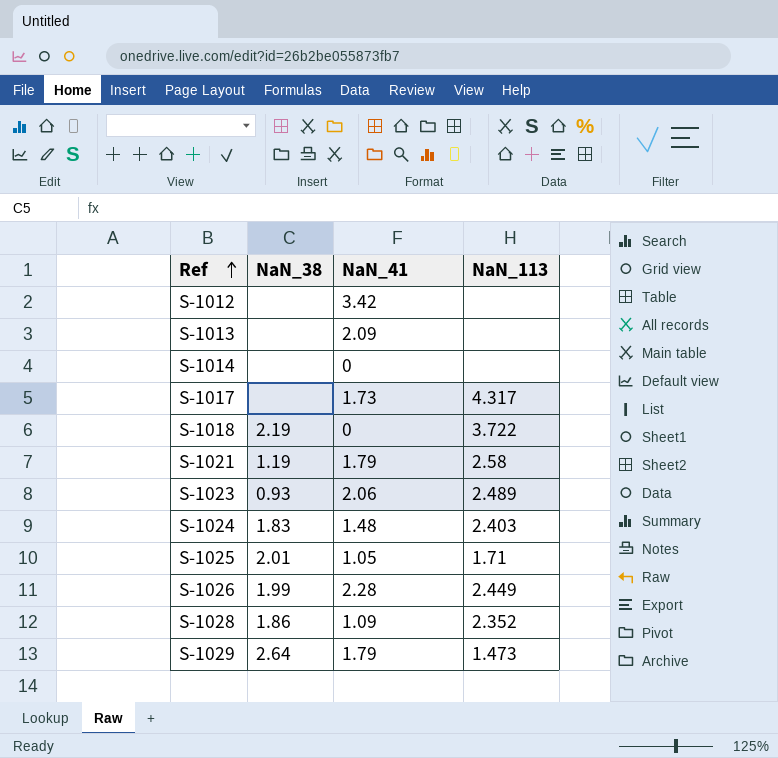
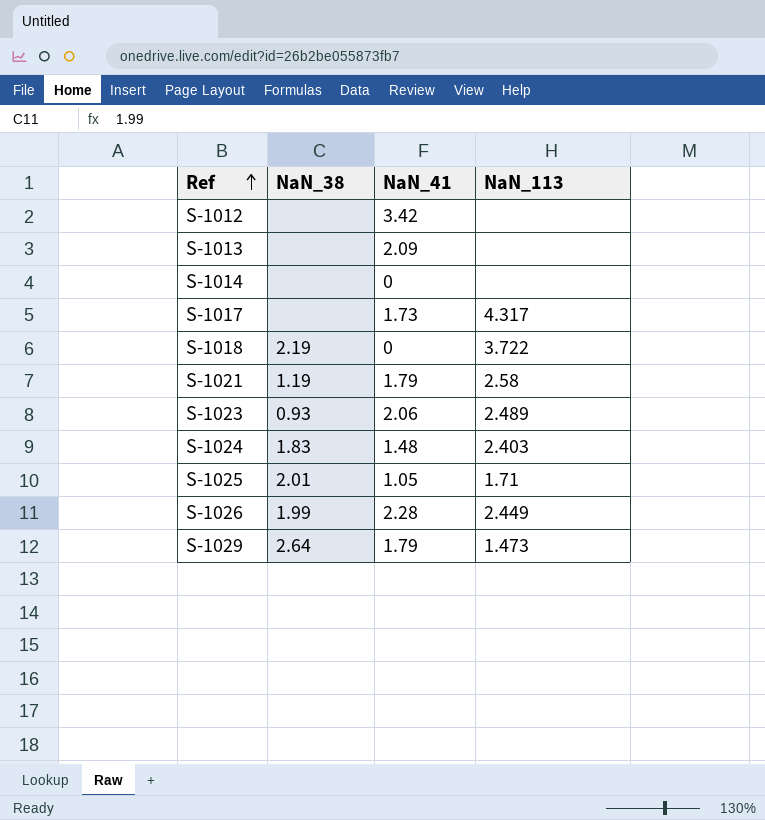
row S-1028: 1.86 | 1.09 | 2.352 -> none

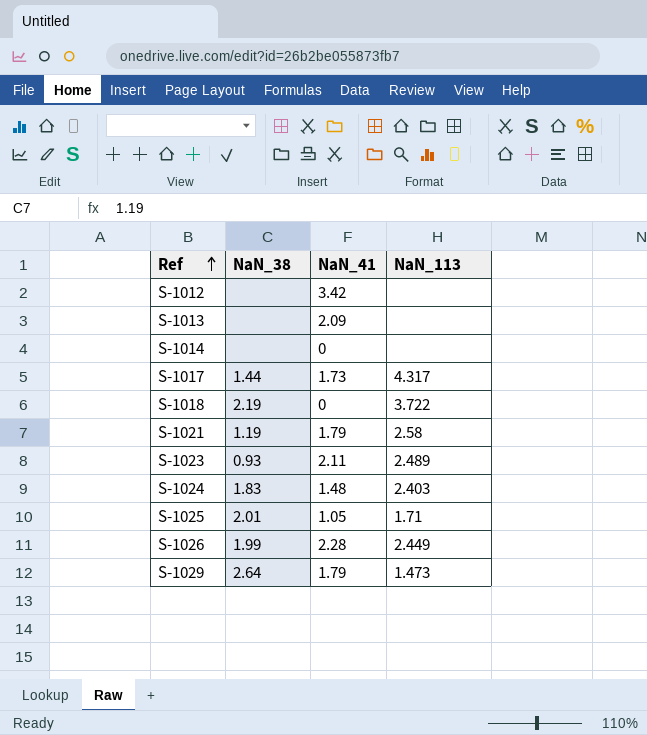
S-1017 | NaN_38: none -> 1.44
S-1023 | NaN_41: 2.06 -> 2.11

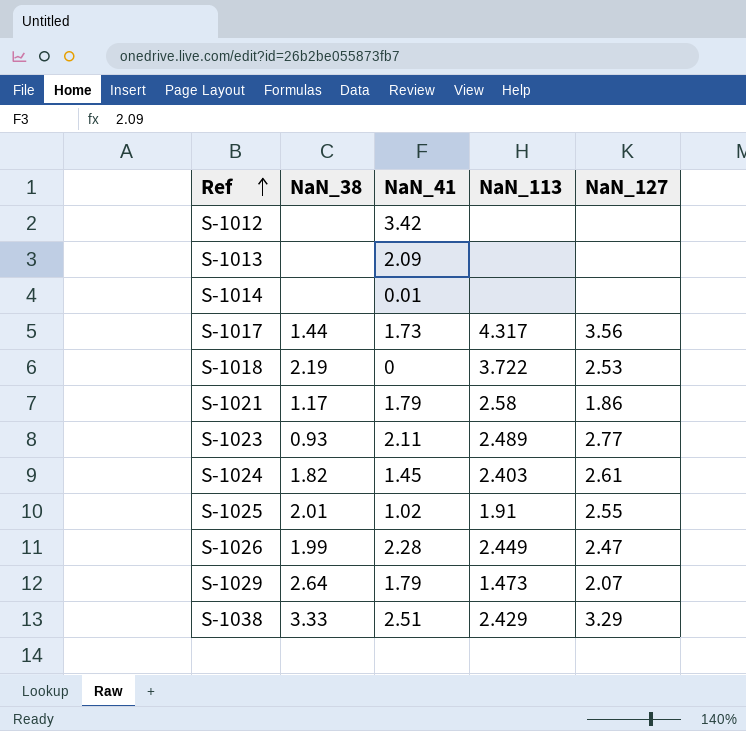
column NaN_127 | position: none -> 5
S-1014 | NaN_41: 0 -> 0.01
S-1021 | NaN_38: 1.19 -> 1.17
S-1024 | NaN_38: 1.83 -> 1.82
S-1024 | NaN_41: 1.48 -> 1.45
S-1025 | NaN_41: 1.05 -> 1.02
S-1025 | NaN_113: 1.71 -> 1.91
row S-1038: none -> 3.33 | 2.51 | 2.429 | 3.29

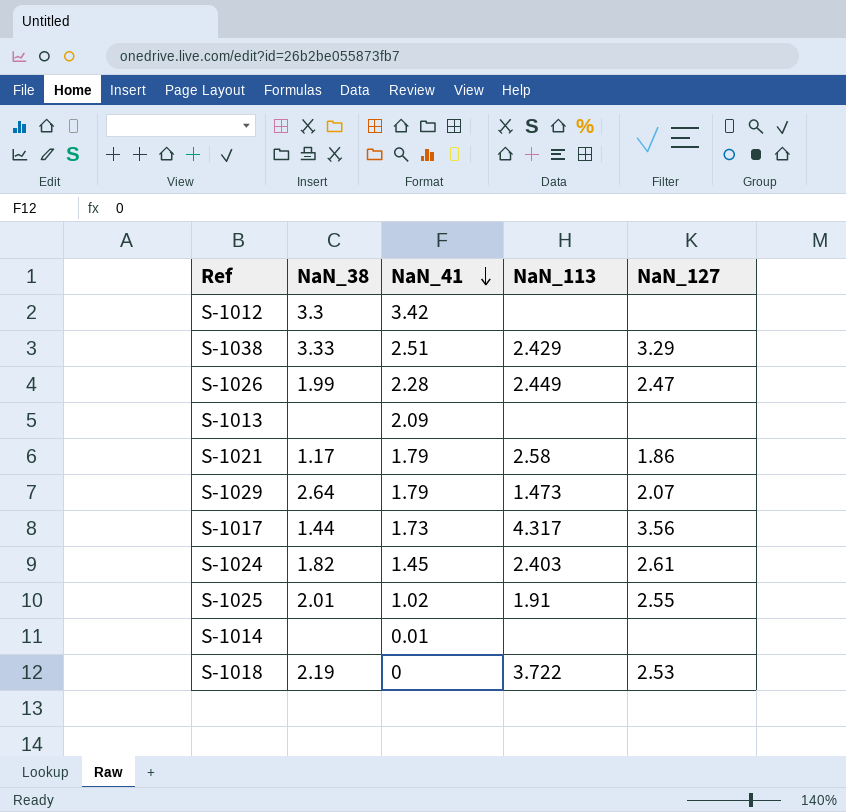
row order: Ref ascending -> NaN_41 descending
row S-1023: 0.93 | 2.11 | 2.489 | 2.77 -> none
S-1012 | NaN_38: none -> 3.3

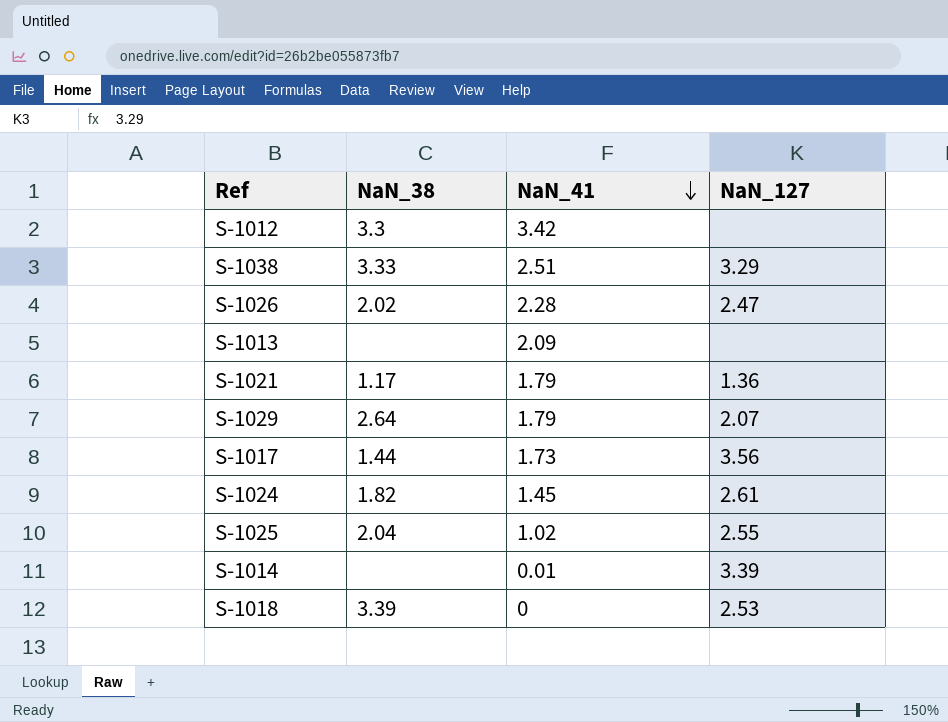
column NaN_113 | position: 4 -> none
S-1026 | NaN_38: 1.99 -> 2.02
S-1021 | NaN_127: 1.86 -> 1.36
S-1025 | NaN_38: 2.01 -> 2.04
S-1014 | NaN_127: none -> 3.39
S-1018 | NaN_38: 2.19 -> 3.39

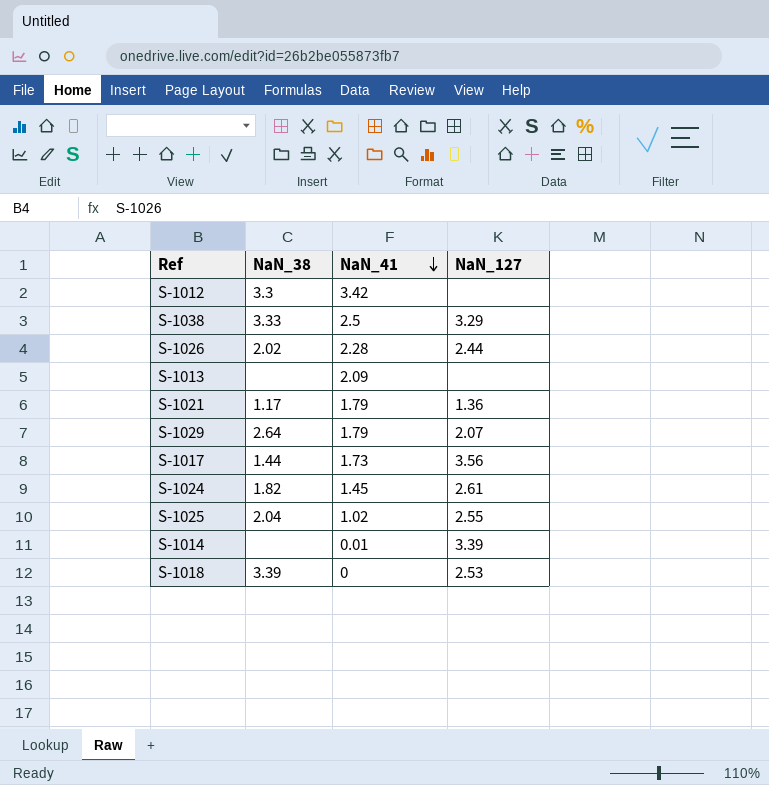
S-1038 | NaN_41: 2.51 -> 2.5
S-1026 | NaN_127: 2.47 -> 2.44

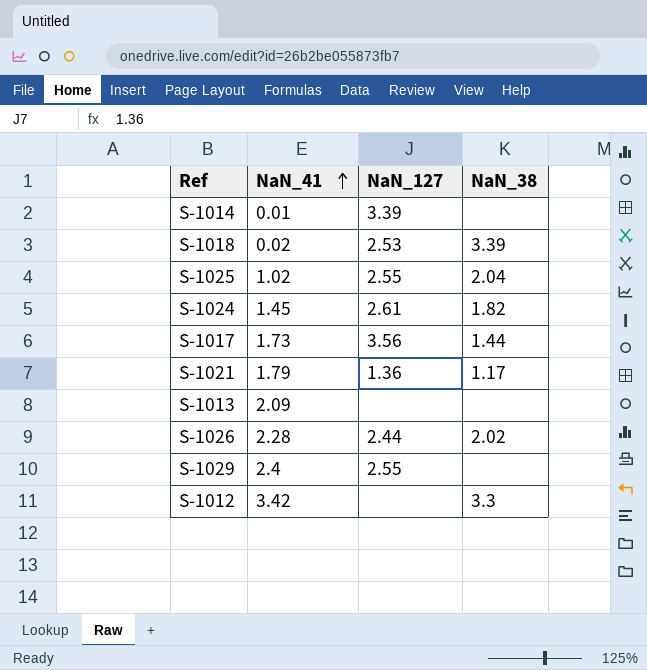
row order: NaN_41 descending -> NaN_41 ascending
column NaN_38 | position: 2 -> 4
row S-1038: 3.33 | 2.5 | 3.29 -> none
S-1018 | NaN_41: 0 -> 0.02
S-1029 | NaN_41: 1.79 -> 2.4
S-1029 | NaN_127: 2.07 -> 2.55
S-1029 | NaN_38: 2.64 -> none

